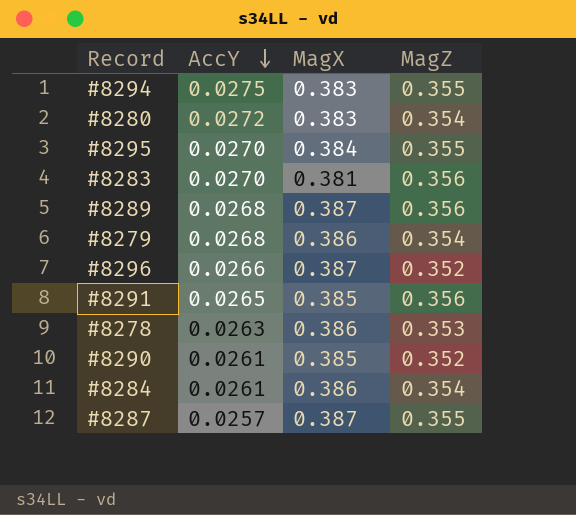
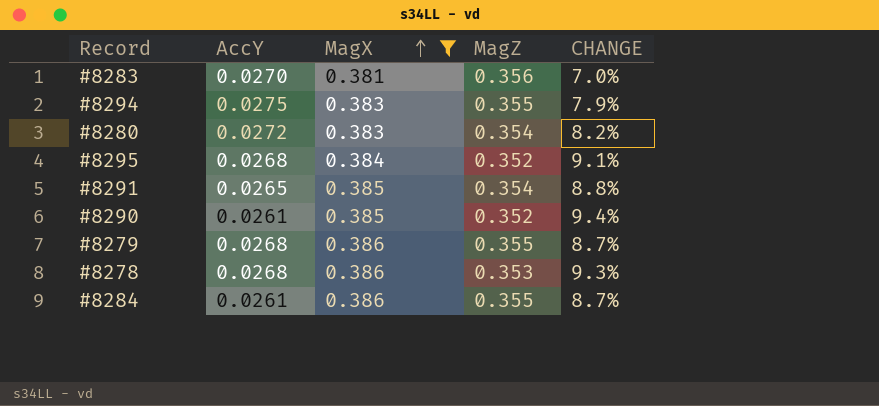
filter: none -> MagX != 0.387
row order: AccY descending -> MagX ascending
column CHANGE | formula: none -> ([MagX] - [MagZ]) / [MagZ]
#8295 | AccY: 0.0270 -> 0.0268
#8295 | MagZ: 0.355 -> 0.352
#8291 | MagZ: 0.356 -> 0.354
#8279 | MagZ: 0.354 -> 0.355
#8278 | AccY: 0.0263 -> 0.0268
#8284 | MagZ: 0.354 -> 0.355

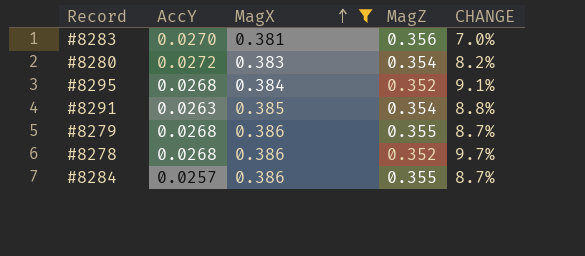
row #8294: 0.0275 | 0.383 | 0.355 | 7.9% -> none
row #8290: 0.0261 | 0.385 | 0.352 | 9.4% -> none
#8291 | AccY: 0.0265 -> 0.0263
#8278 | MagZ: 0.353 -> 0.352
#8278 | CHANGE: 9.3% -> 9.7%
#8284 | AccY: 0.0261 -> 0.0257

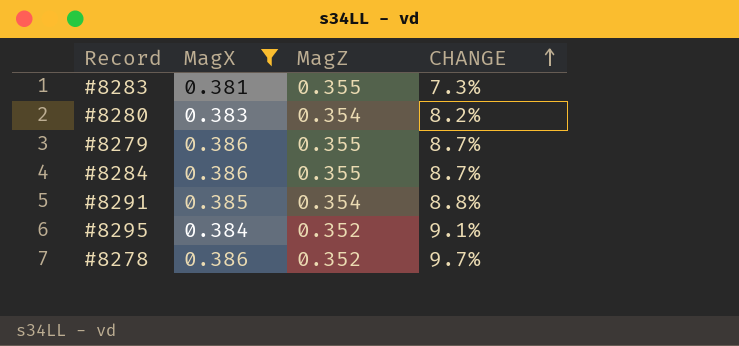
row order: MagX ascending -> CHANGE ascending
column AccY | position: 2 -> none
#8283 | MagZ: 0.356 -> 0.355
#8283 | CHANGE: 7.0% -> 7.3%

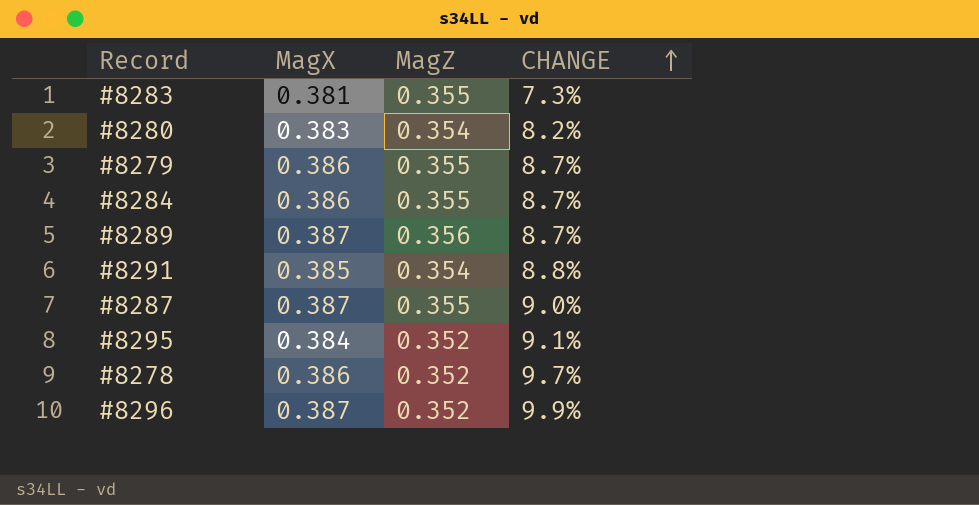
filter: MagX != 0.387 -> none

